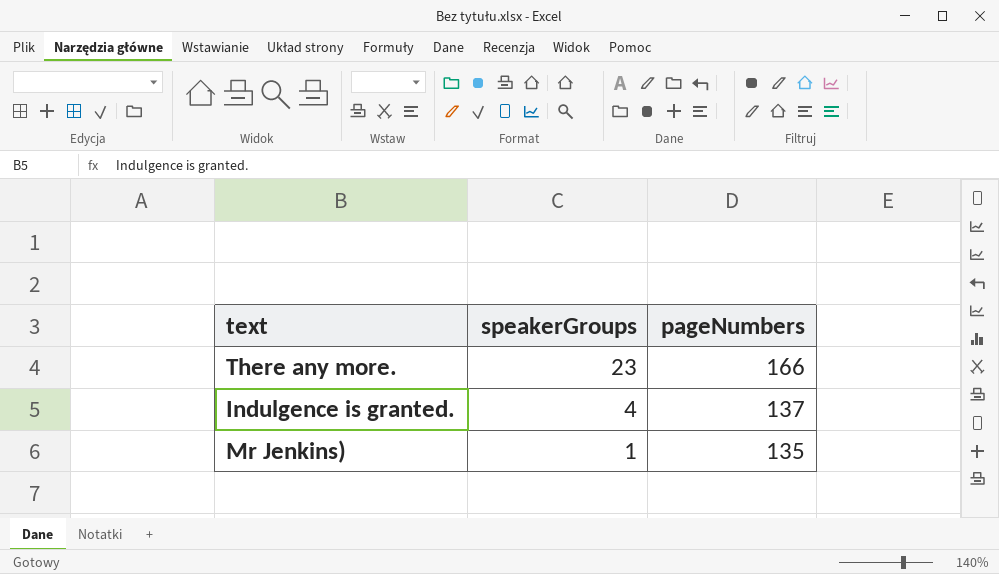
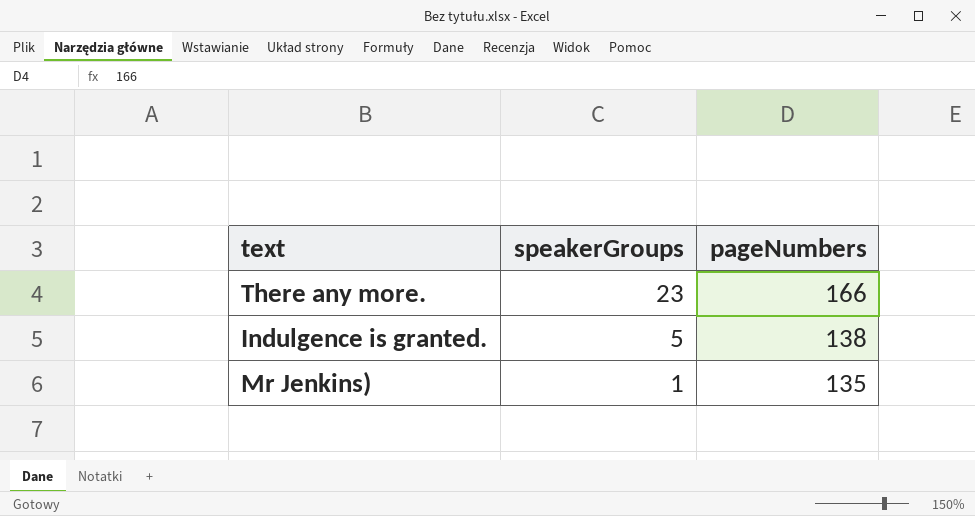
Indulgence is granted. | speakerGroups: 4 -> 5
Indulgence is granted. | pageNumbers: 137 -> 138

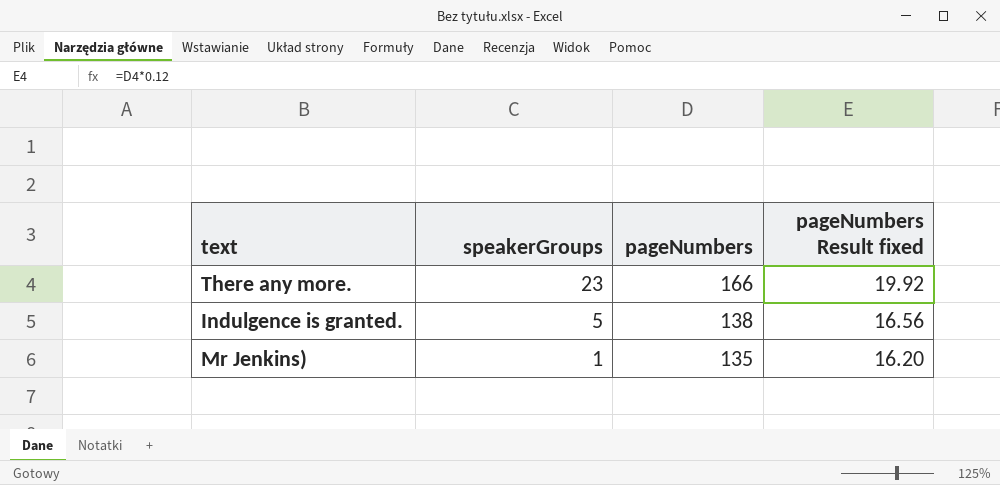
column pageNumbers Result fixed | formula: none -> [pageNumbers] * 0.12

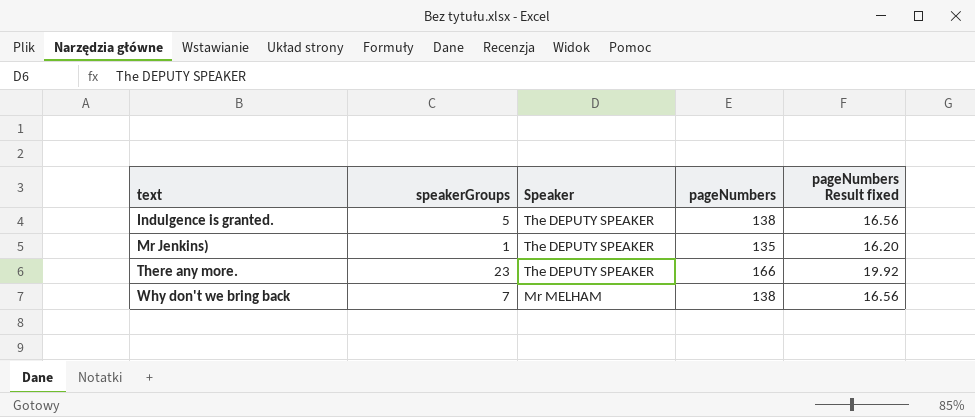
row order: speakerGroups descending -> text ascending
column Speaker | position: none -> 3
row Why don't we bring back: none -> 7 | Mr MELHAM | 138 | 16.56

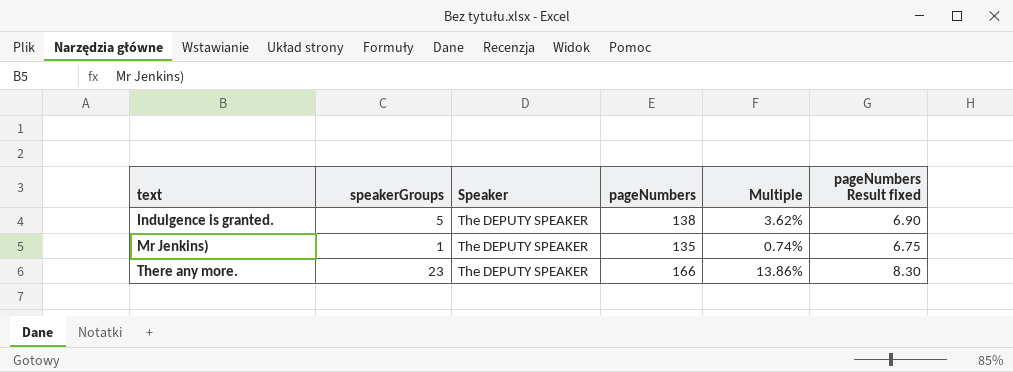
column Multiple | formula: none -> [speakerGroups] / [pageNumbers]
column pageNumbers Result fixed | formula: [pageNumbers] * 0.12 -> [pageNumbers] * 0.05
row Why don't we bring back: 7 | Mr MELHAM | 138 | 16.56 -> none

